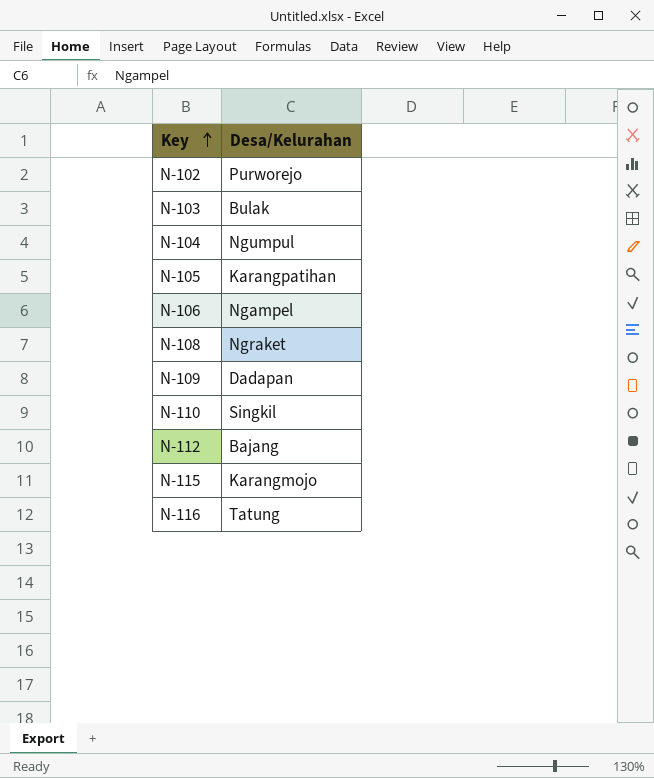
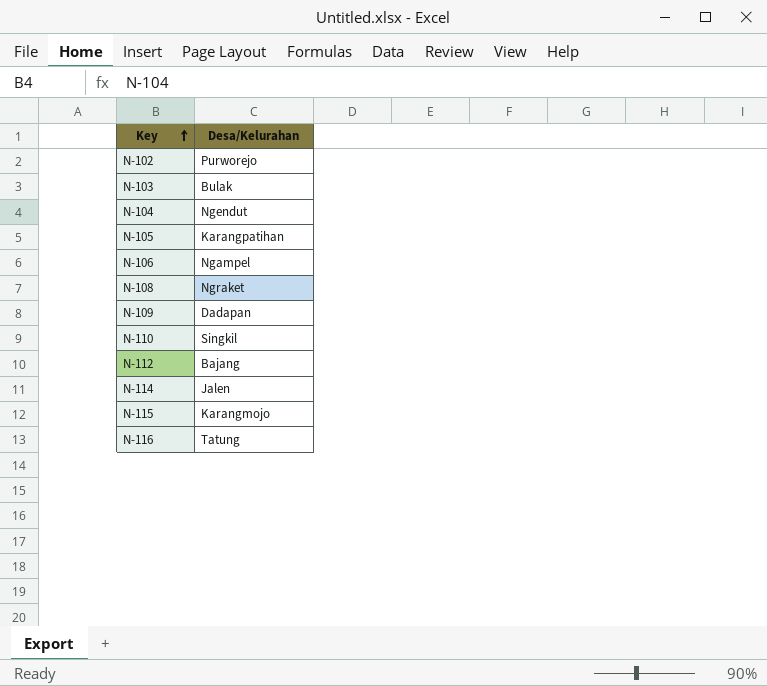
N-104 | Desa/Kelurahan: Ngumpul -> Ngendut
row N-114: none -> Jalen

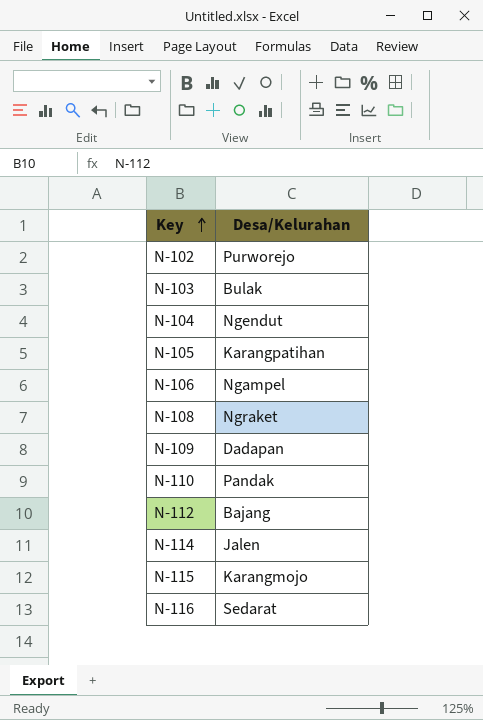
N-110 | Desa/Kelurahan: Singkil -> Pandak
N-116 | Desa/Kelurahan: Tatung -> Sedarat

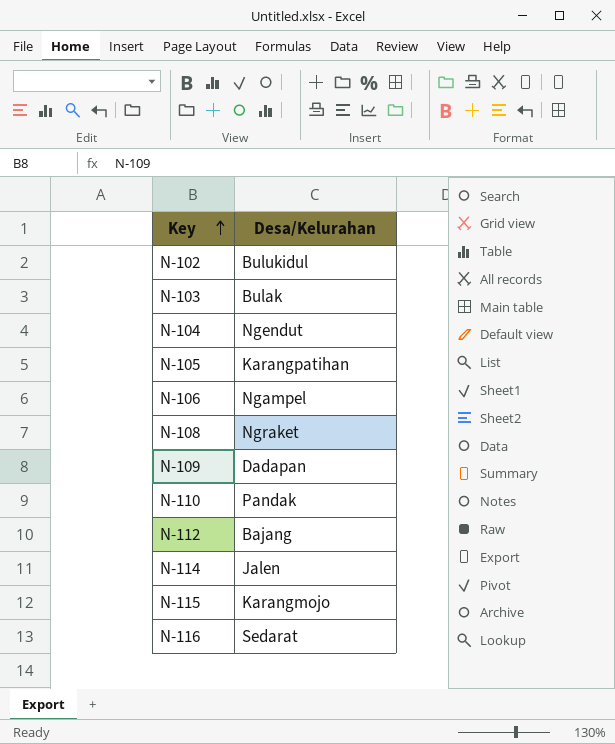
N-102 | Desa/Kelurahan: Purworejo -> Bulukidul

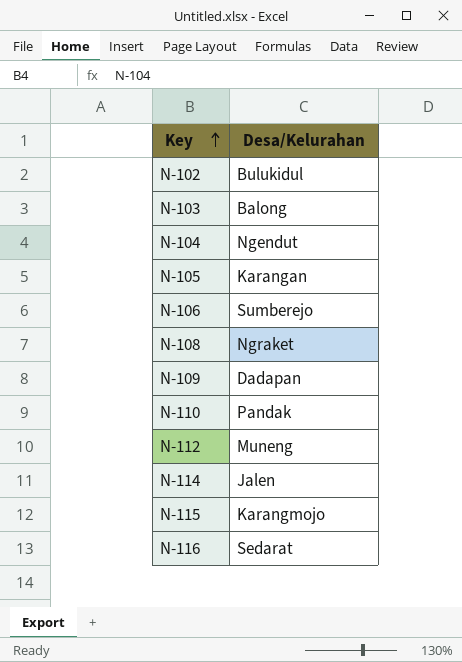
N-103 | Desa/Kelurahan: Bulak -> Balong
N-105 | Desa/Kelurahan: Karangpatihan -> Karangan
N-106 | Desa/Kelurahan: Ngampel -> Sumberejo
N-112 | Desa/Kelurahan: Bajang -> Muneng

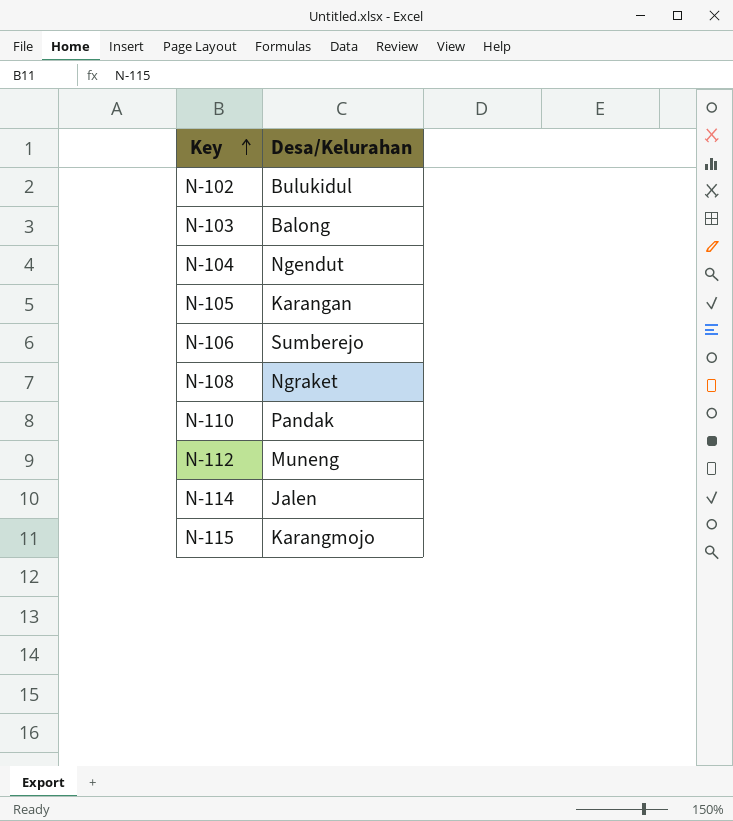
row N-109: Dadapan -> none
row N-116: Sedarat -> none

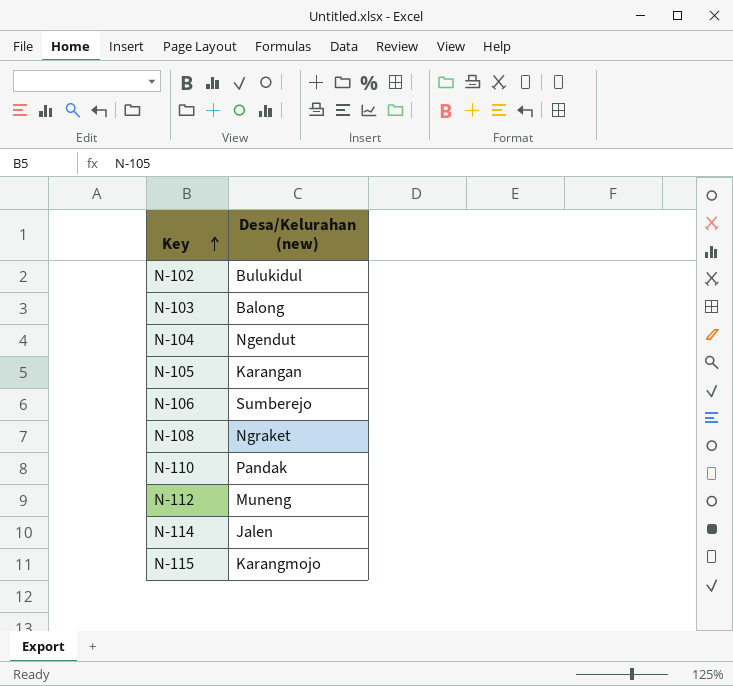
column name: Desa/Kelurahan -> Desa/Kelurahan (new)

